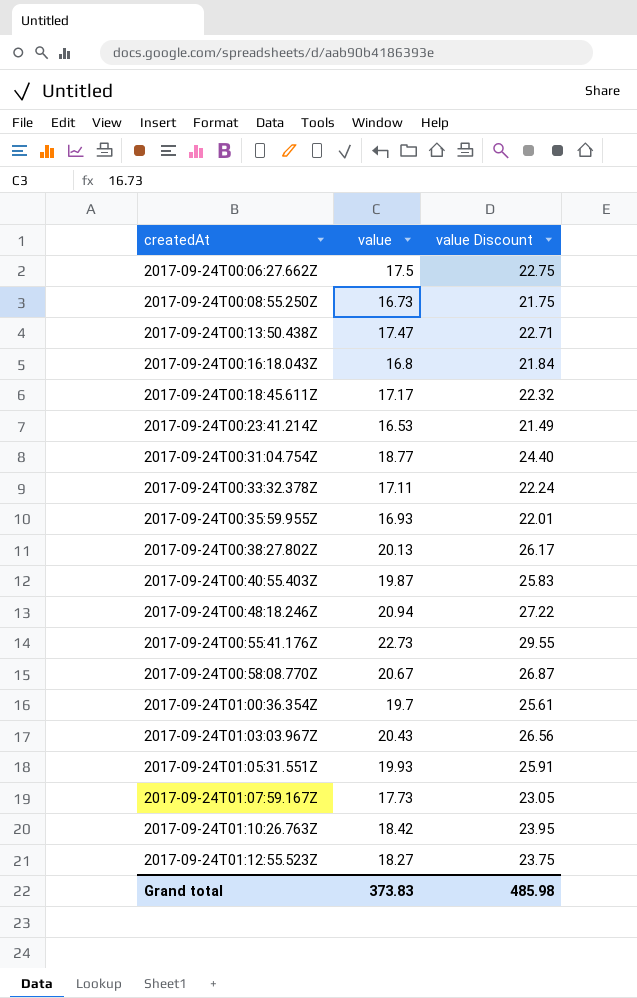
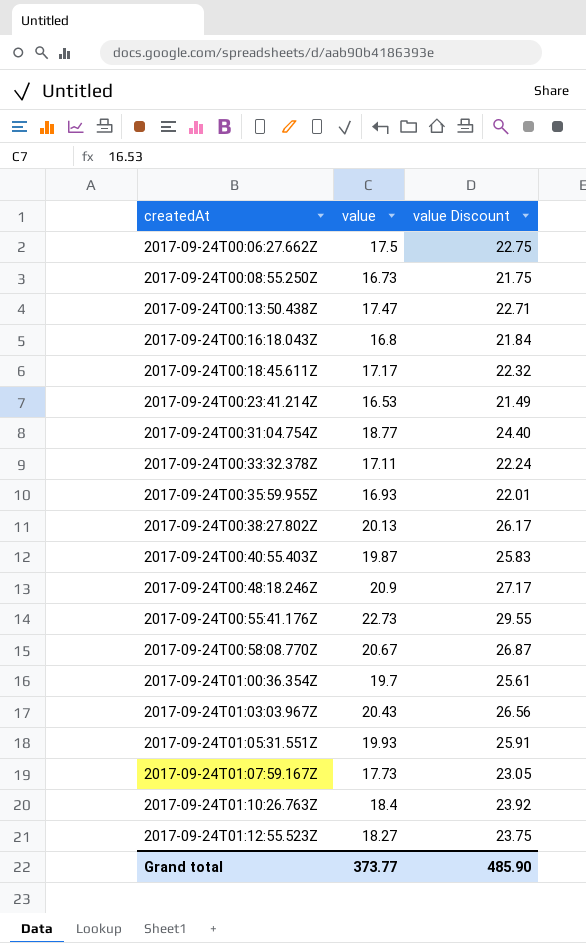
2017-09-24T00:48:18.246Z | value: 20.94 -> 20.9
2017-09-24T00:48:18.246Z | value Discount: 27.22 -> 27.17
2017-09-24T01:10:26.763Z | value: 18.42 -> 18.4
2017-09-24T01:10:26.763Z | value Discount: 23.95 -> 23.92
Grand total | value: 373.83 -> 373.77
Grand total | value Discount: 485.98 -> 485.90

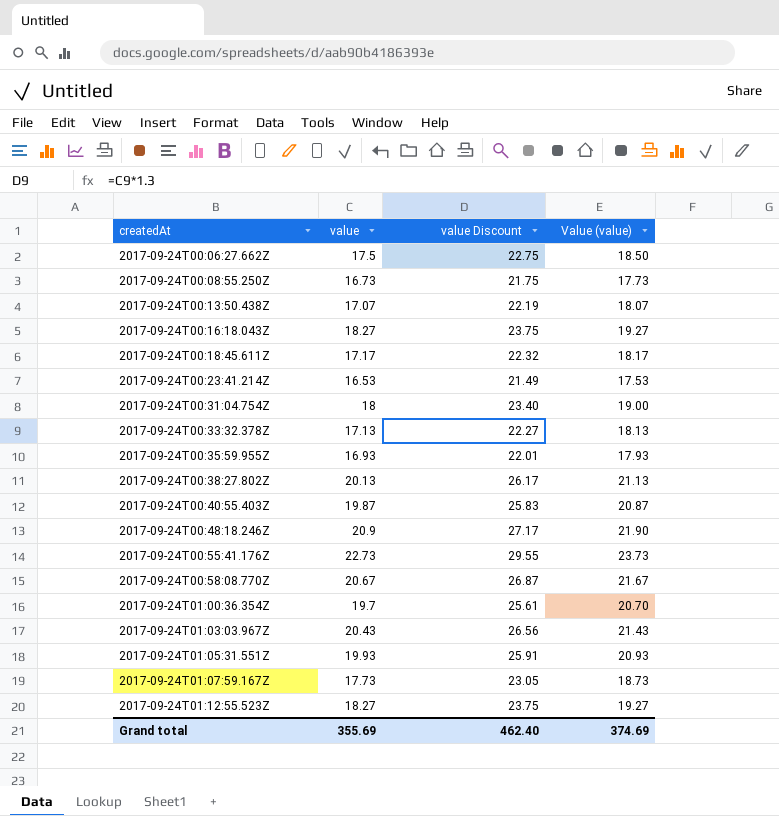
column Value (value) | formula: none -> [value] + 1
row 2017-09-24T01:10:26.763Z: 18.4 | 23.92 -> none
2017-09-24T00:13:50.438Z | value: 17.47 -> 17.07
2017-09-24T00:13:50.438Z | value Discount: 22.71 -> 22.19
2017-09-24T00:16:18.043Z | value: 16.8 -> 18.27
2017-09-24T00:16:18.043Z | value Discount: 21.84 -> 23.75
2017-09-24T00:31:04.754Z | value: 18.77 -> 18
2017-09-24T00:31:04.754Z | value Discount: 24.40 -> 23.40
2017-09-24T00:33:32.378Z | value: 17.11 -> 17.13
2017-09-24T00:33:32.378Z | value Discount: 22.24 -> 22.27
Grand total | value: 373.77 -> 355.69
Grand total | value Discount: 485.90 -> 462.40

